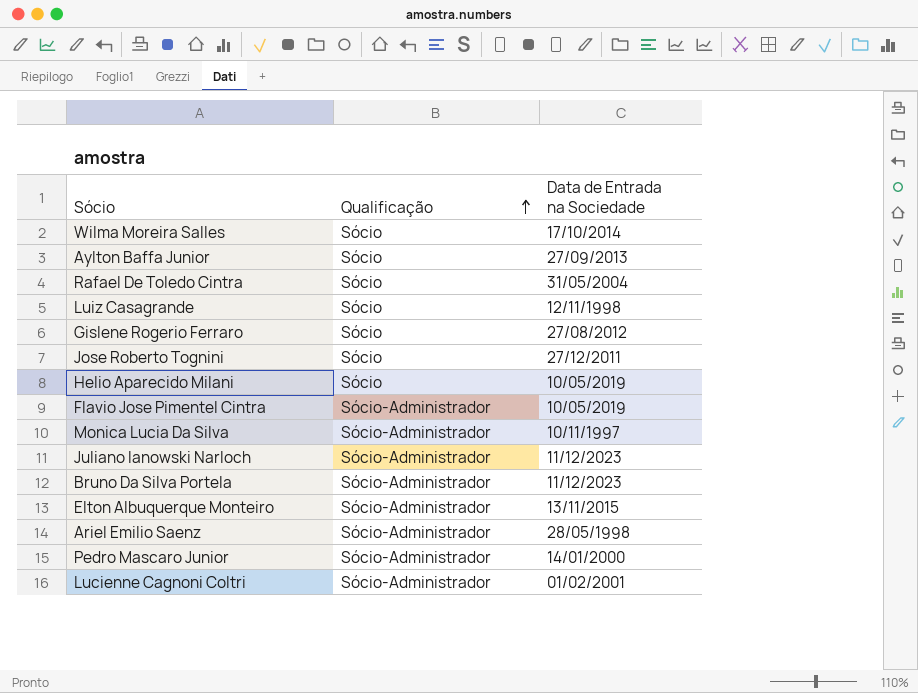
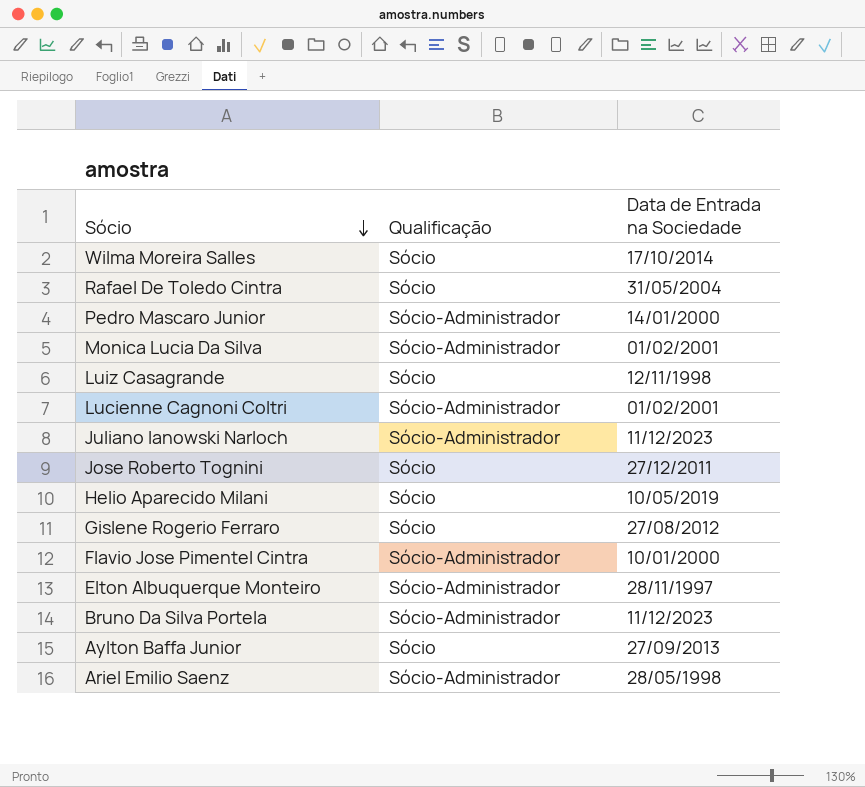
row order: Qualificação ascending -> Sócio descending
Monica Lucia Da Silva | Data de Entrada na Sociedade: 10/11/1997 -> 01/02/2001
Flavio Jose Pimentel Cintra | Data de Entrada na Sociedade: 10/05/2019 -> 10/01/2000
Elton Albuquerque Monteiro | Data de Entrada na Sociedade: 13/11/2015 -> 28/11/1997

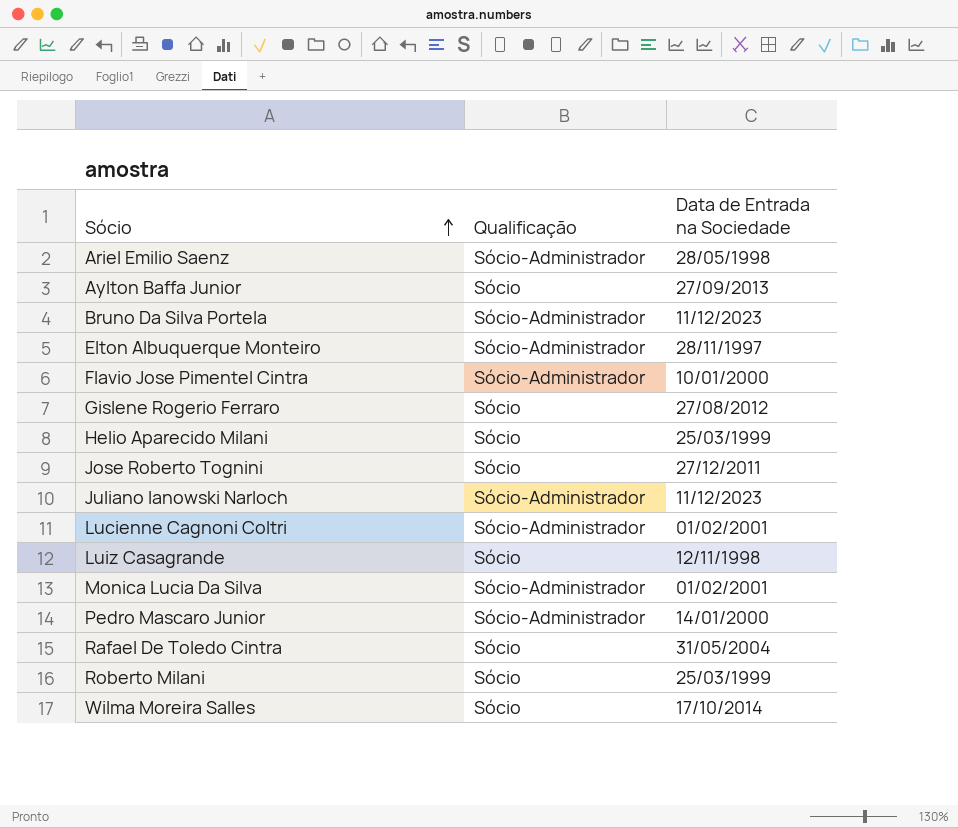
row order: Sócio descending -> Sócio ascending
Helio Aparecido Milani | Data de Entrada na Sociedade: 10/05/2019 -> 25/03/1999
row Roberto Milani: none -> Sócio | 25/03/1999

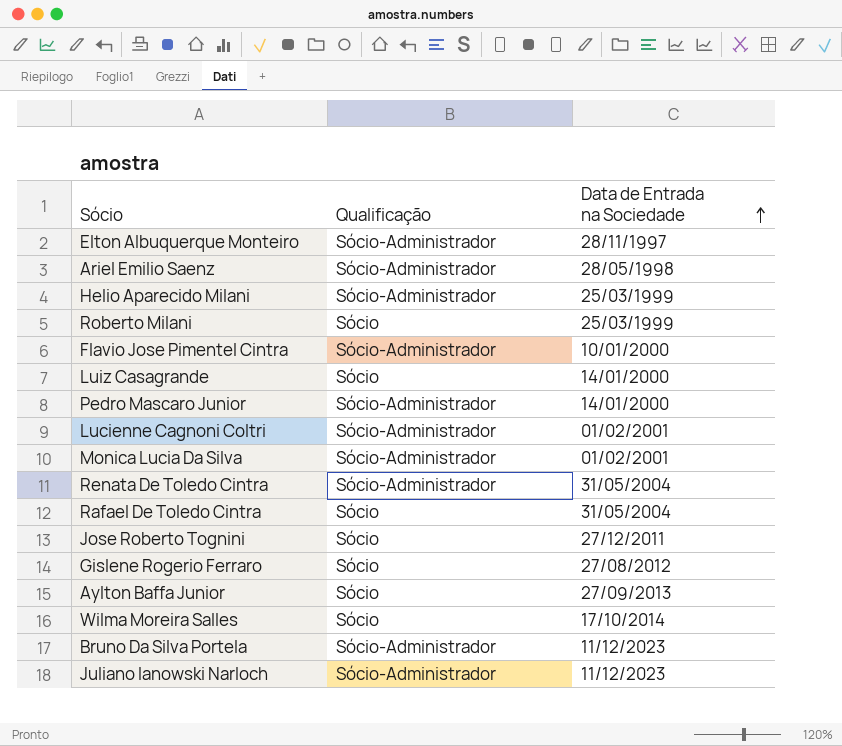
row order: Sócio ascending -> Data de Entrada na Sociedade ascending
Helio Aparecido Milani | Qualificação: Sócio -> Sócio-Administrador
Luiz Casagrande | Data de Entrada na Sociedade: 12/11/1998 -> 14/01/2000
row Renata De Toledo Cintra: none -> Sócio-Administrador | 31/05/2004

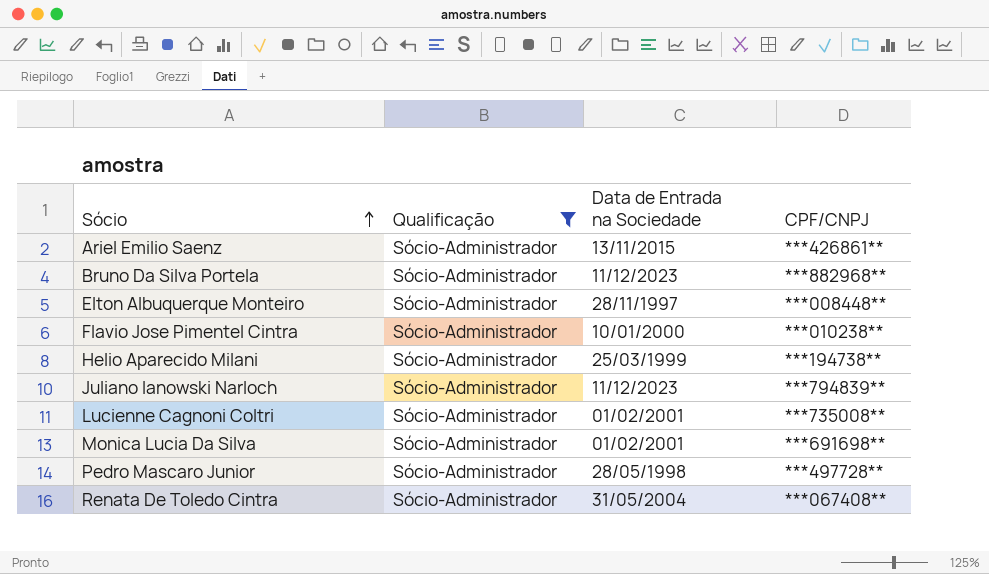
filter: none -> Qualificação = Sócio-Administrador
row order: Data de Entrada na Sociedade ascending -> Sócio ascending
column CPF/CNPJ | position: none -> 4
Ariel Emilio Saenz | Data de Entrada na Sociedade: 28/05/1998 -> 13/11/2015
Pedro Mascaro Junior | Data de Entrada na Sociedade: 14/01/2000 -> 28/05/1998

